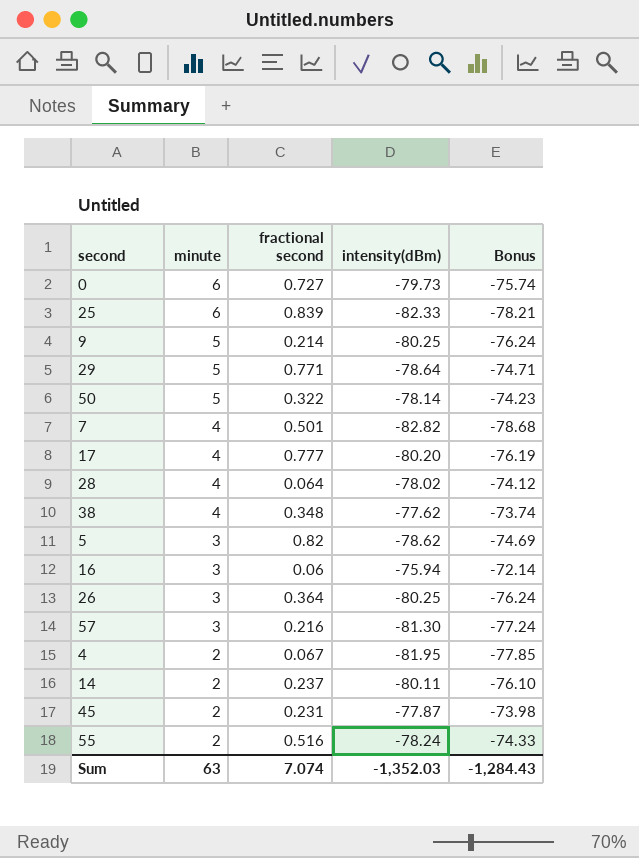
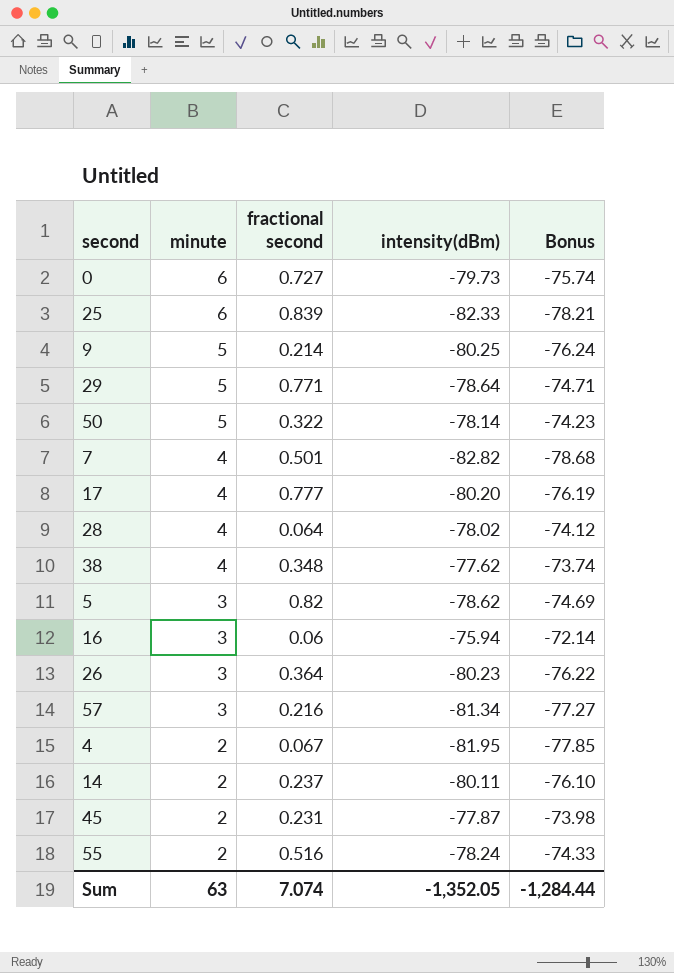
26 | intensity(dBm): -80.25 -> -80.23
26 | Bonus: -76.24 -> -76.22
57 | intensity(dBm): -81.30 -> -81.34
57 | Bonus: -77.24 -> -77.27
Sum | intensity(dBm): -1,352.03 -> -1,352.05
Sum | Bonus: -1,284.43 -> -1,284.44

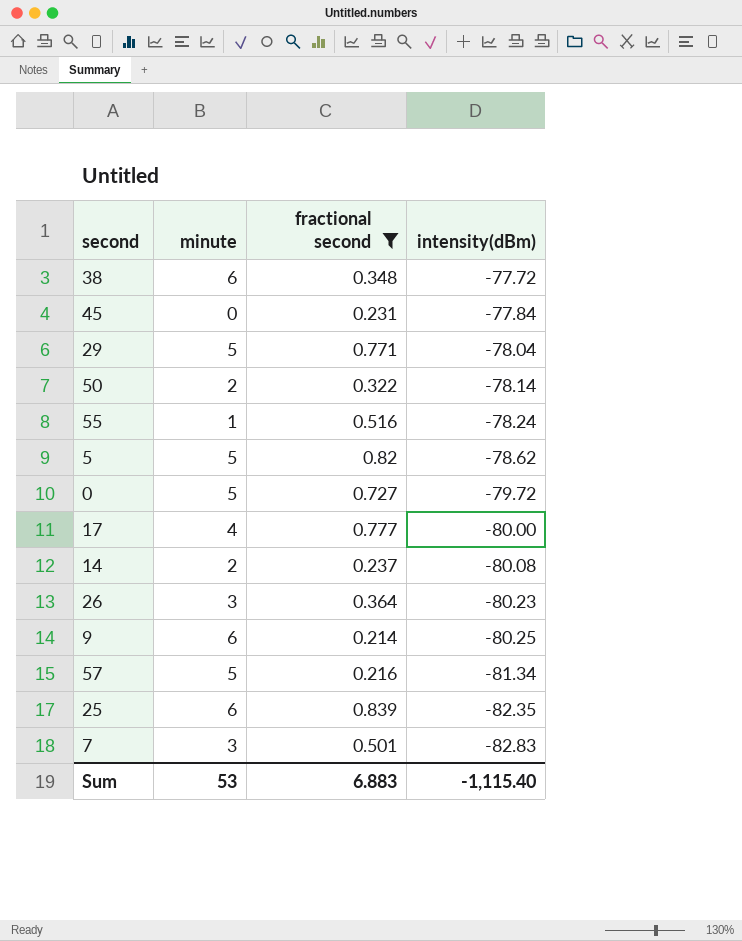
filter: none -> fractional second >= 0.214
row order: minute descending -> intensity(dBm) descending
column Bonus | formula: [intensity(dBm)] * 0.95 -> none
38 | minute: 4 -> 6
38 | intensity(dBm): -77.62 -> -77.72
45 | minute: 2 -> 0
45 | intensity(dBm): -77.87 -> -77.84
29 | intensity(dBm): -78.64 -> -78.04
50 | minute: 5 -> 2
55 | minute: 2 -> 1
5 | minute: 3 -> 5
0 | minute: 6 -> 5
0 | intensity(dBm): -79.73 -> -79.72
17 | intensity(dBm): -80.20 -> -80.00
14 | intensity(dBm): -80.11 -> -80.08
9 | minute: 5 -> 6
57 | minute: 3 -> 5
25 | intensity(dBm): -82.33 -> -82.35
7 | minute: 4 -> 3
7 | intensity(dBm): -82.82 -> -82.83
Sum | minute: 63 -> 53
Sum | fractional second: 7.074 -> 6.883
Sum | intensity(dBm): -1,352.05 -> -1,115.40

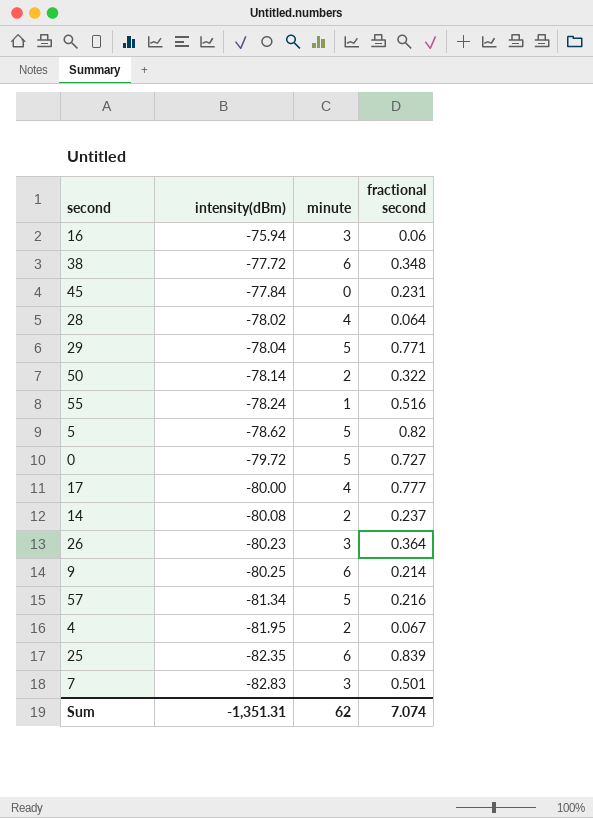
filter: fractional second >= 0.214 -> none
column intensity(dBm) | position: 4 -> 2
Sum | intensity(dBm): -1,115.40 -> -1,351.31
Sum | minute: 53 -> 62
Sum | fractional second: 6.883 -> 7.074

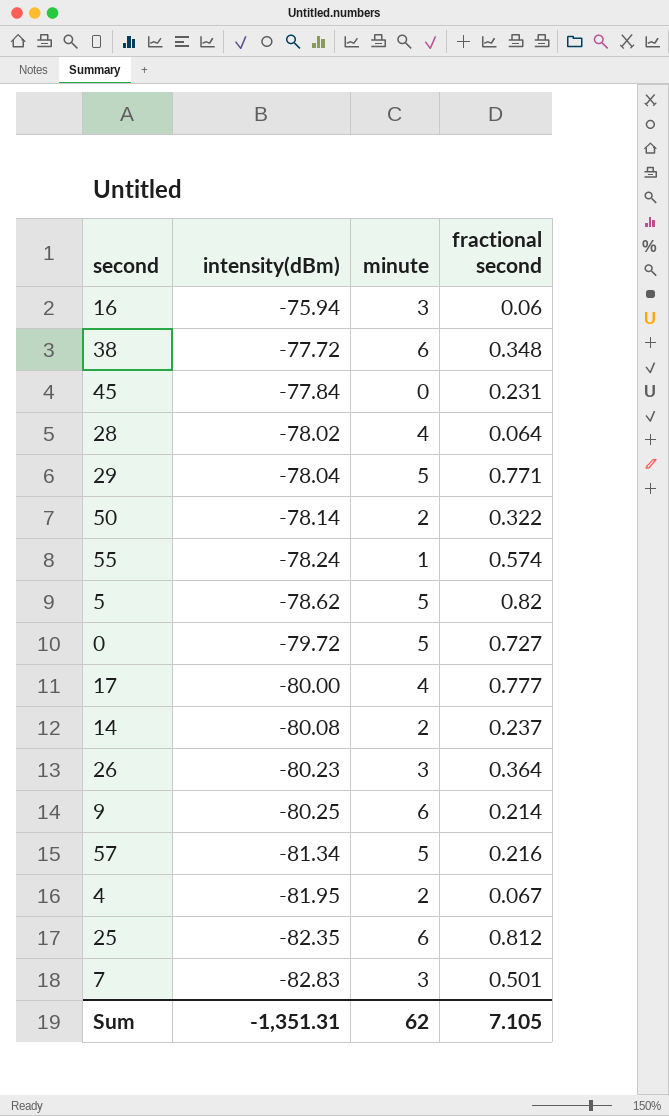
55 | fractional second: 0.516 -> 0.574
25 | fractional second: 0.839 -> 0.812
Sum | fractional second: 7.074 -> 7.105

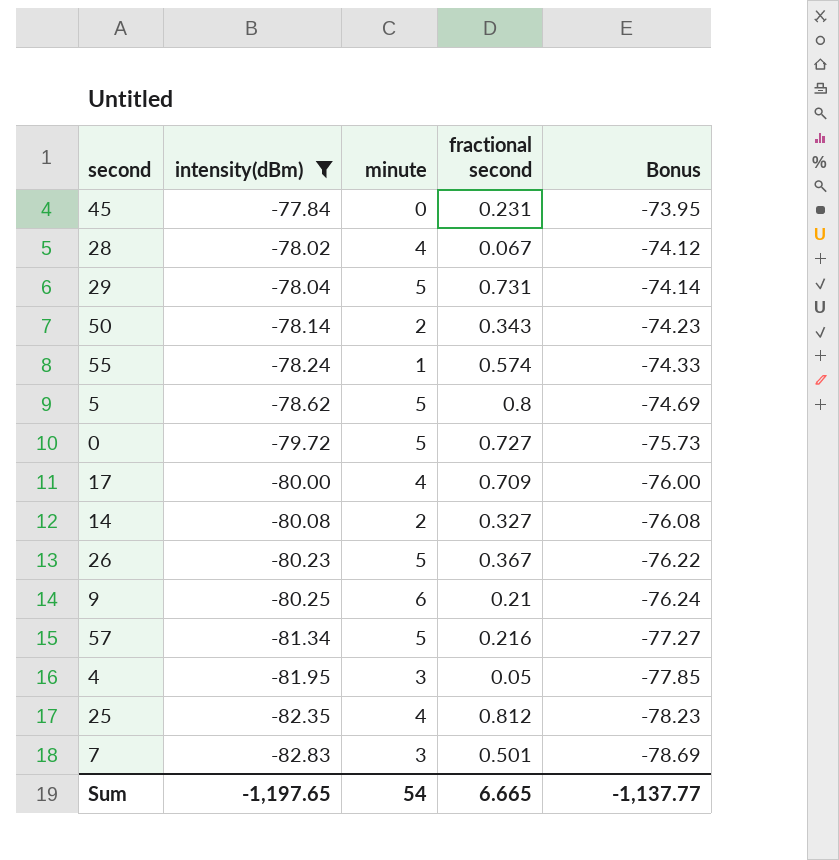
filter: none -> intensity(dBm) <= -77.84
column Bonus | formula: none -> [intensity(dBm)] * 0.95
28 | fractional second: 0.064 -> 0.067
29 | fractional second: 0.771 -> 0.731
50 | fractional second: 0.322 -> 0.343
5 | fractional second: 0.82 -> 0.8
17 | fractional second: 0.777 -> 0.709
14 | fractional second: 0.237 -> 0.327
26 | minute: 3 -> 5
26 | fractional second: 0.364 -> 0.367
9 | fractional second: 0.214 -> 0.21
4 | minute: 2 -> 3
4 | fractional second: 0.067 -> 0.05
25 | minute: 6 -> 4
Sum | intensity(dBm): -1,351.31 -> -1,197.65
Sum | minute: 62 -> 54
Sum | fractional second: 7.105 -> 6.665

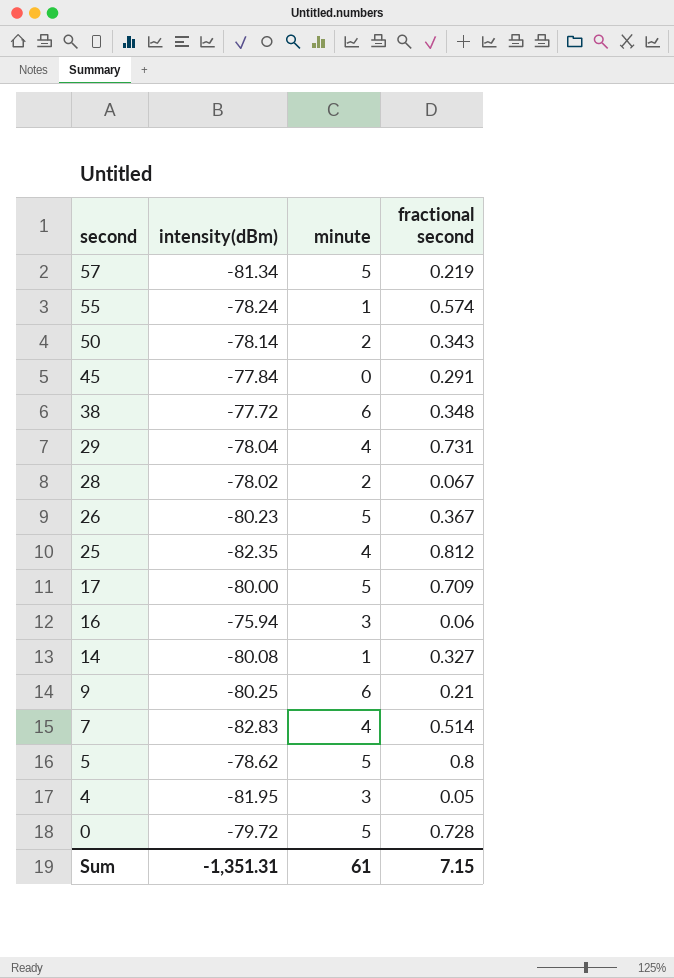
filter: intensity(dBm) <= -77.84 -> none
row order: intensity(dBm) descending -> second descending
column Bonus | formula: [intensity(dBm)] * 0.95 -> none
57 | fractional second: 0.216 -> 0.219
45 | fractional second: 0.231 -> 0.291
29 | minute: 5 -> 4
28 | minute: 4 -> 2
17 | minute: 4 -> 5
14 | minute: 2 -> 1
7 | minute: 3 -> 4
7 | fractional second: 0.501 -> 0.514
0 | fractional second: 0.727 -> 0.728
Sum | intensity(dBm): -1,197.65 -> -1,351.31
Sum | minute: 54 -> 61
Sum | fractional second: 6.665 -> 7.15

